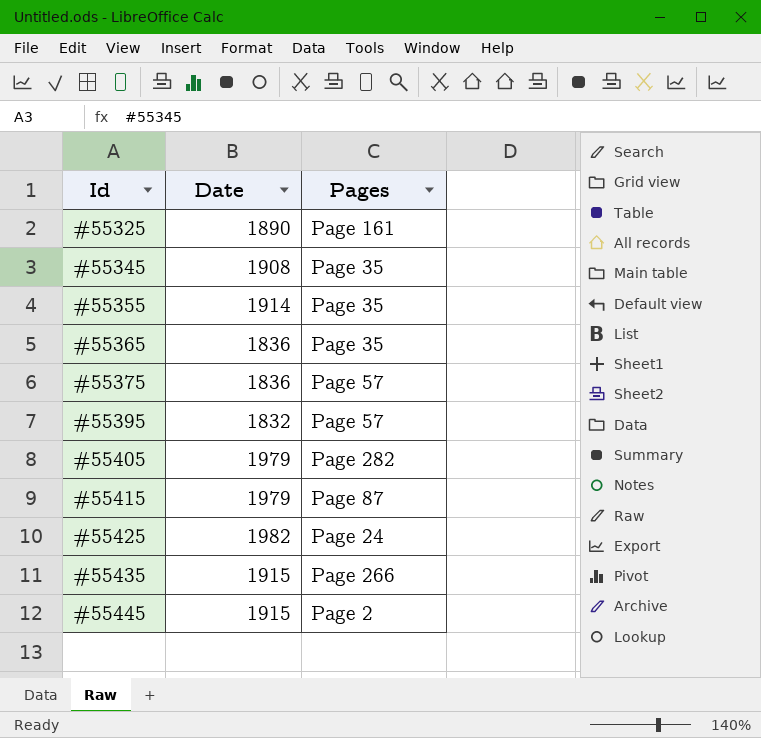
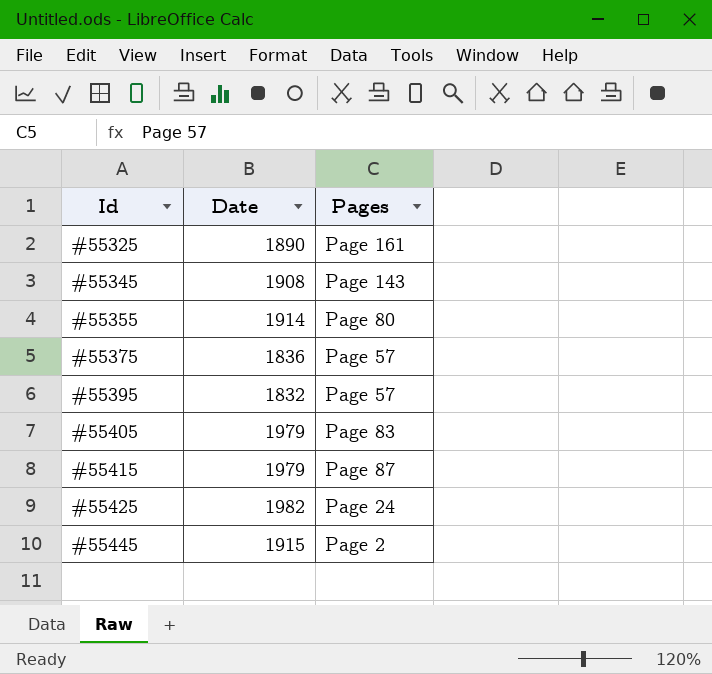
row #55365: 1836 | Page 35 -> none
row #55435: 1915 | Page 266 -> none
#55345 | Pages: Page 35 -> Page 143
#55355 | Pages: Page 35 -> Page 80
#55405 | Pages: Page 282 -> Page 83

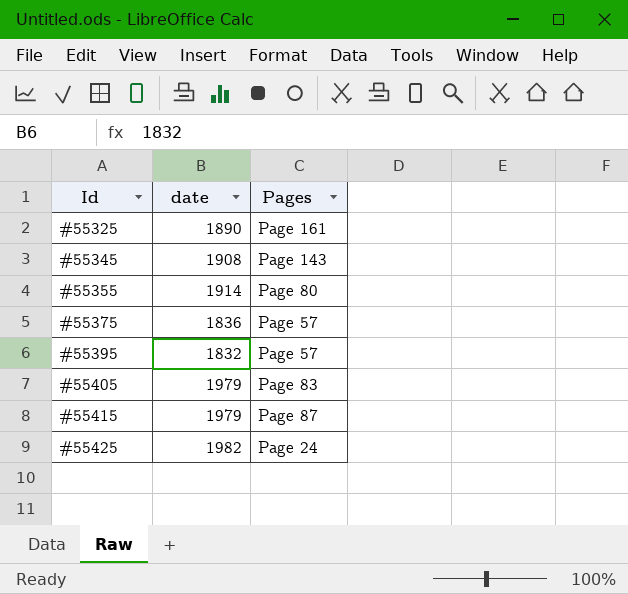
column name: Date -> date
row #55445: 1915 | Page 2 -> none

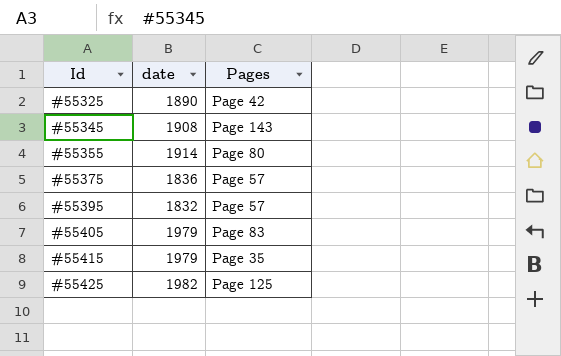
#55325 | Pages: Page 161 -> Page 42
#55415 | Pages: Page 87 -> Page 35
#55425 | Pages: Page 24 -> Page 125

